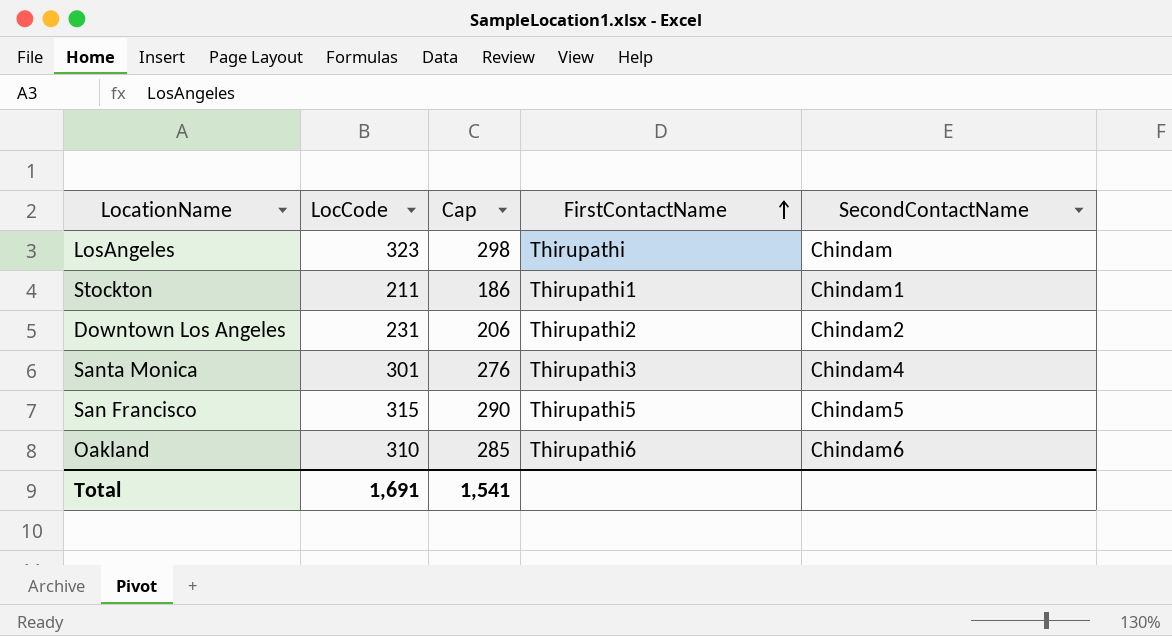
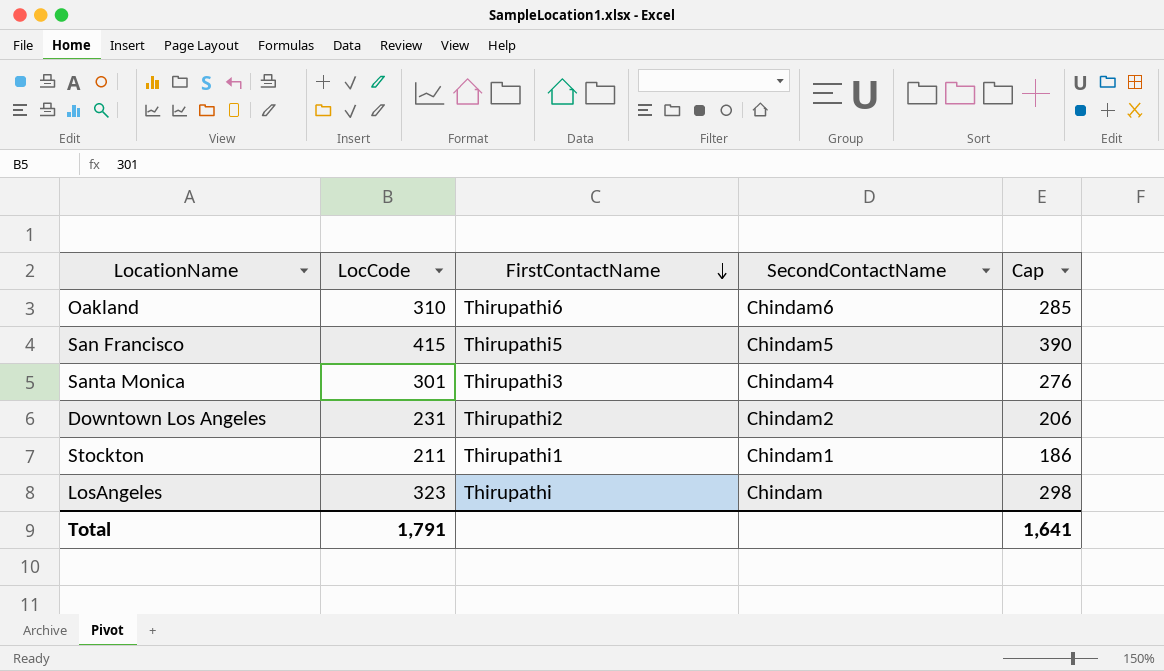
row order: FirstContactName ascending -> FirstContactName descending
column Cap | position: 3 -> 5
San Francisco | LocCode: 315 -> 415
San Francisco | Cap: 290 -> 390
Total | LocCode: 1,691 -> 1,791
Total | Cap: 1,541 -> 1,641

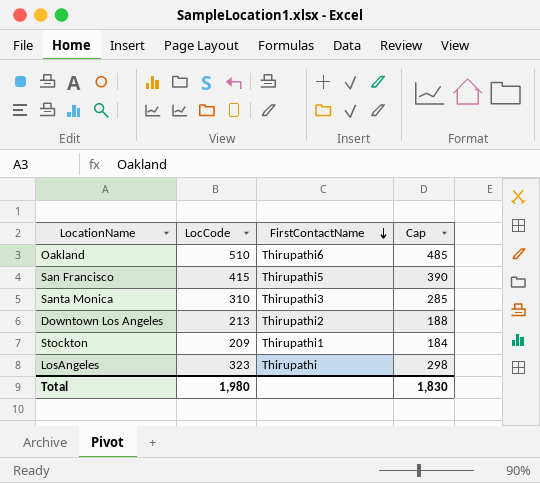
column SecondContactName | position: 4 -> none
Oakland | LocCode: 310 -> 510
Oakland | Cap: 285 -> 485
Santa Monica | LocCode: 301 -> 310
Santa Monica | Cap: 276 -> 285
Downtown Los Angeles | LocCode: 231 -> 213
Downtown Los Angeles | Cap: 206 -> 188
Stockton | LocCode: 211 -> 209
Stockton | Cap: 186 -> 184
Total | LocCode: 1,791 -> 1,980
Total | Cap: 1,641 -> 1,830

